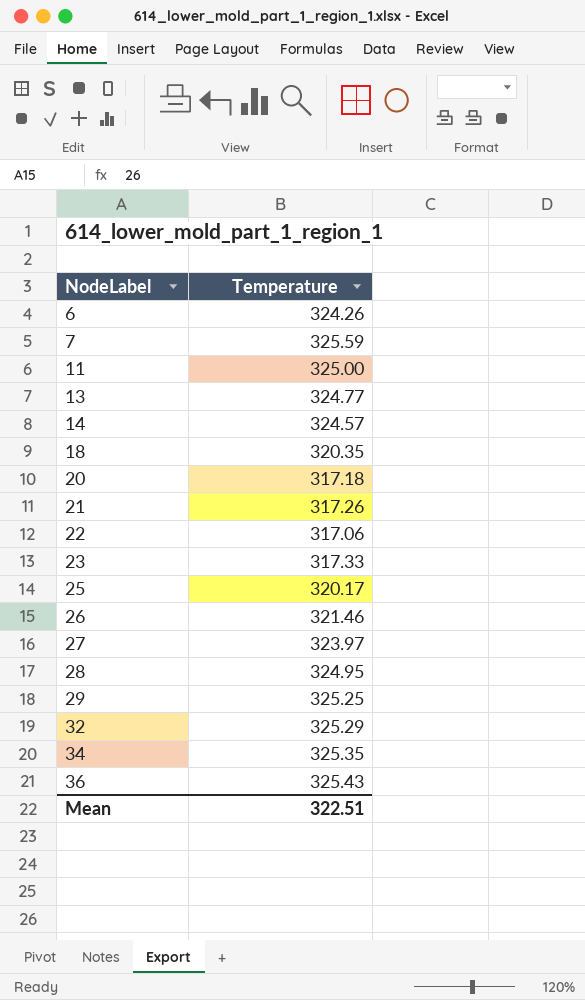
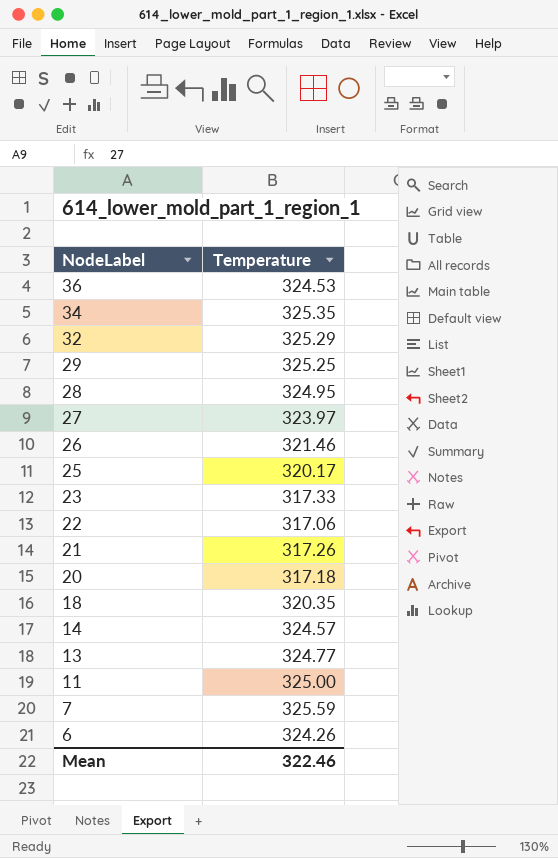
row order: NodeLabel ascending -> NodeLabel descending
36 | Temperature: 325.43 -> 324.53
Mean | Temperature: 322.51 -> 322.46

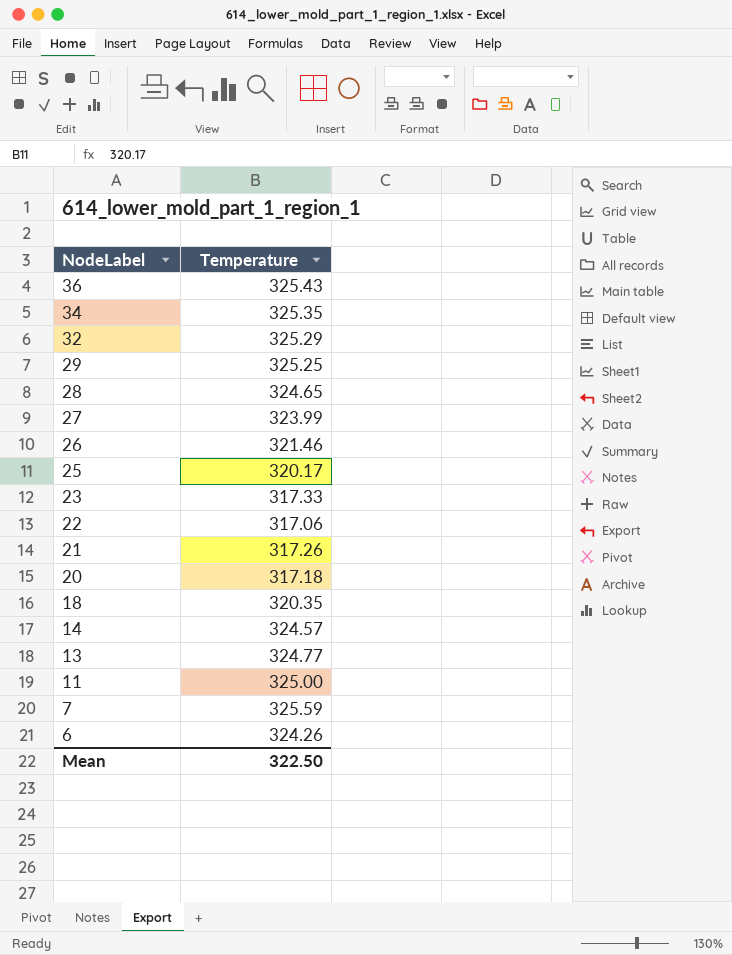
36 | Temperature: 324.53 -> 325.43
28 | Temperature: 324.95 -> 324.65
27 | Temperature: 323.97 -> 323.99
Mean | Temperature: 322.46 -> 322.50

